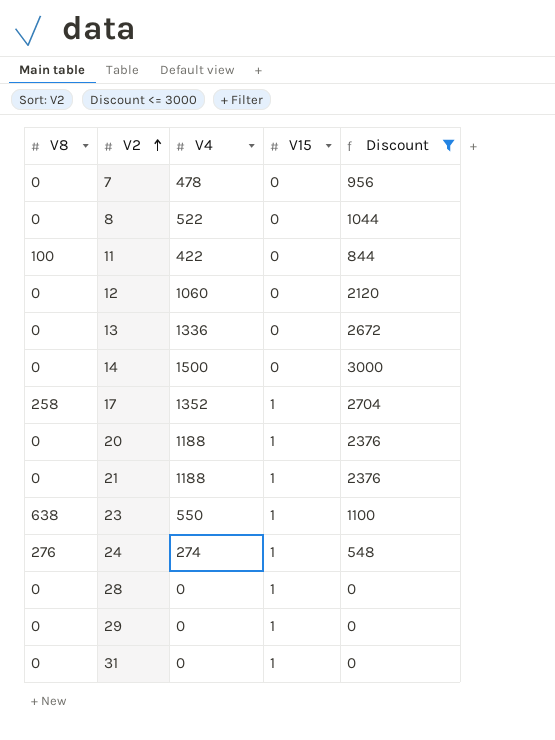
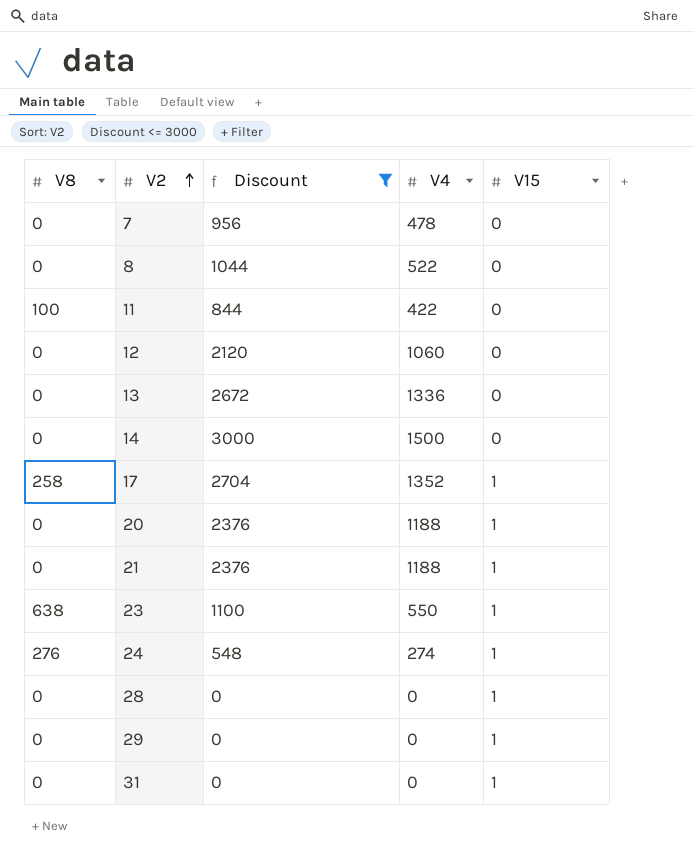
column Discount | position: 5 -> 3

